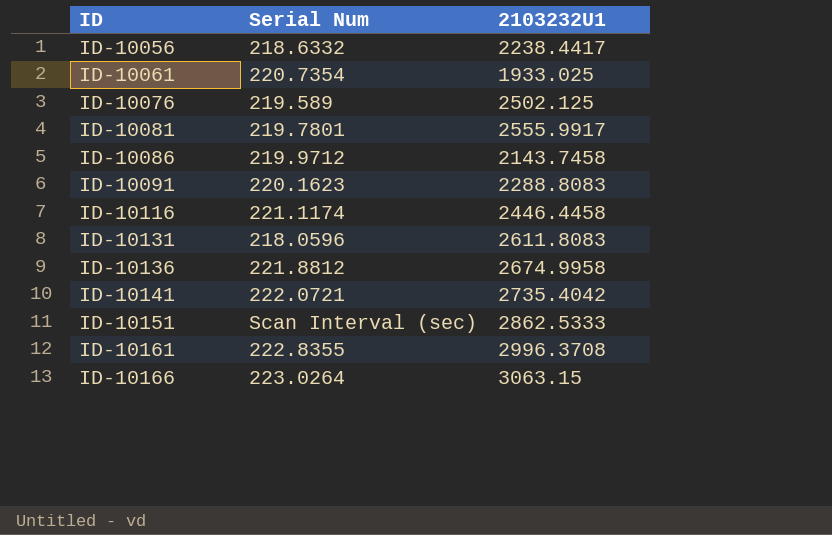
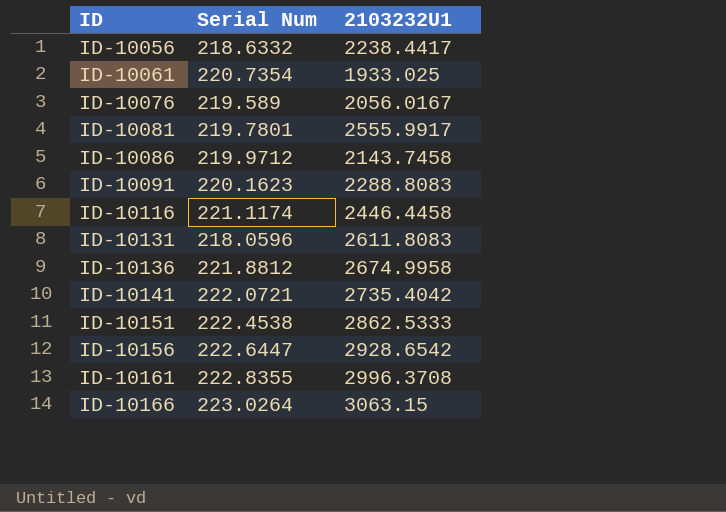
ID-10076 | 2103232U1: 2502.125 -> 2056.0167
ID-10151 | Serial Num: Scan Interval (sec) -> 222.4538
row ID-10156: none -> 222.6447 | 2928.6542

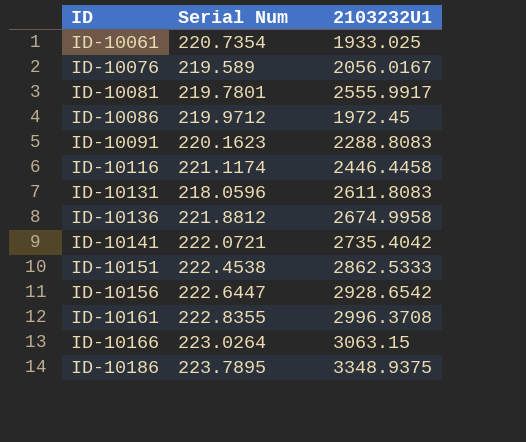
row ID-10056: 218.6332 | 2238.4417 -> none
ID-10086 | 2103232U1: 2143.7458 -> 1972.45
row ID-10186: none -> 223.7895 | 3348.9375

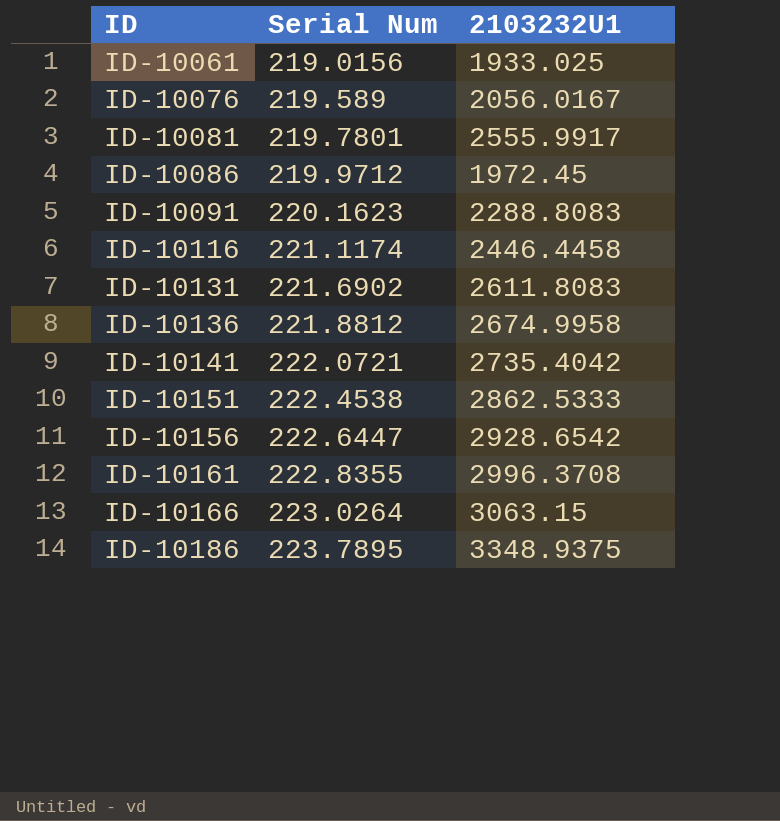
ID-10061 | Serial Num: 220.7354 -> 219.0156
ID-10131 | Serial Num: 218.0596 -> 221.6902

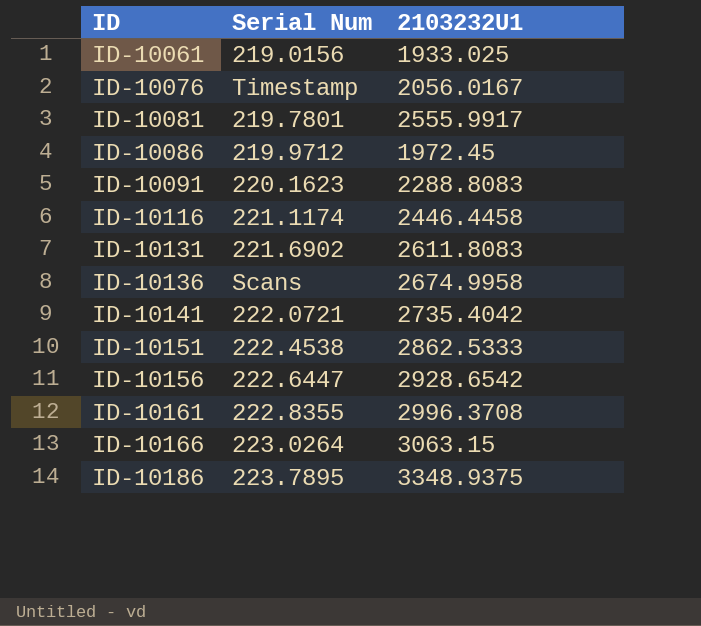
ID-10076 | Serial Num: 219.589 -> Timestamp
ID-10136 | Serial Num: 221.8812 -> Scans

